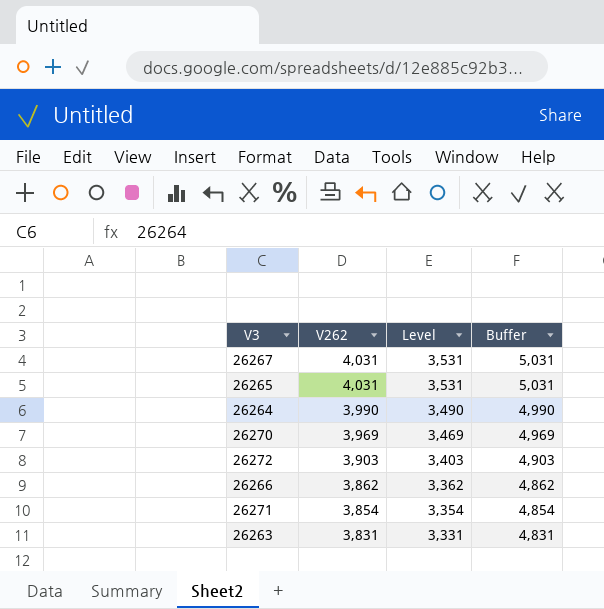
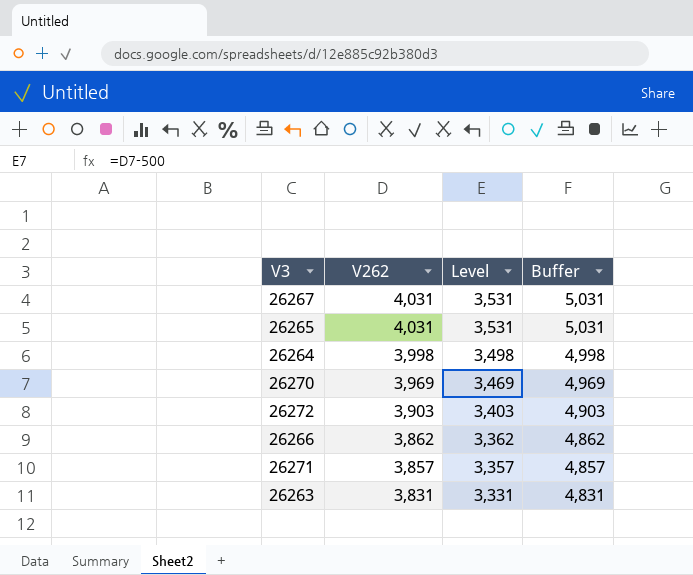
26264 | V262: 3,990 -> 3,998
26264 | Level: 3,490 -> 3,498
26264 | Buffer: 4,990 -> 4,998
26271 | V262: 3,854 -> 3,857
26271 | Level: 3,354 -> 3,357
26271 | Buffer: 4,854 -> 4,857

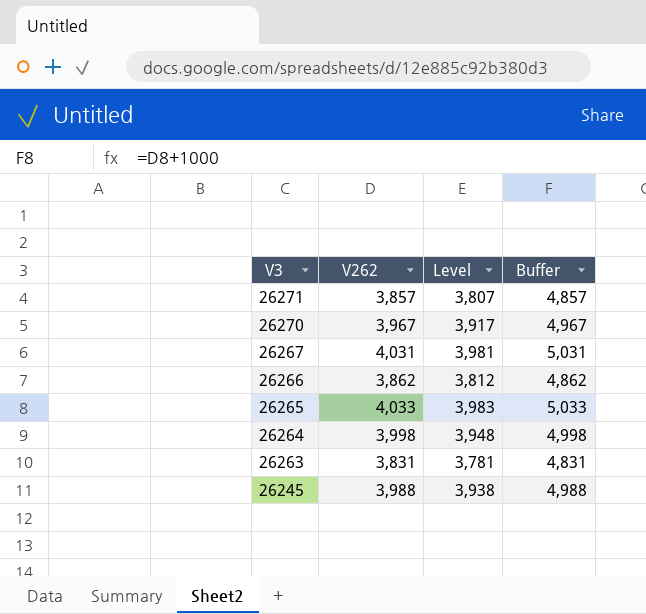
row order: V262 descending -> V3 descending
column Level | formula: [V262] - 500 -> [V262] - 50
row 26272: 3,903 | 3,403 | 4,903 -> none
26270 | V262: 3,969 -> 3,967
26270 | Buffer: 4,969 -> 4,967
26265 | V262: 4,031 -> 4,033
26265 | Buffer: 5,031 -> 5,033
row 26245: none -> 3,988 | 3,938 | 4,988

